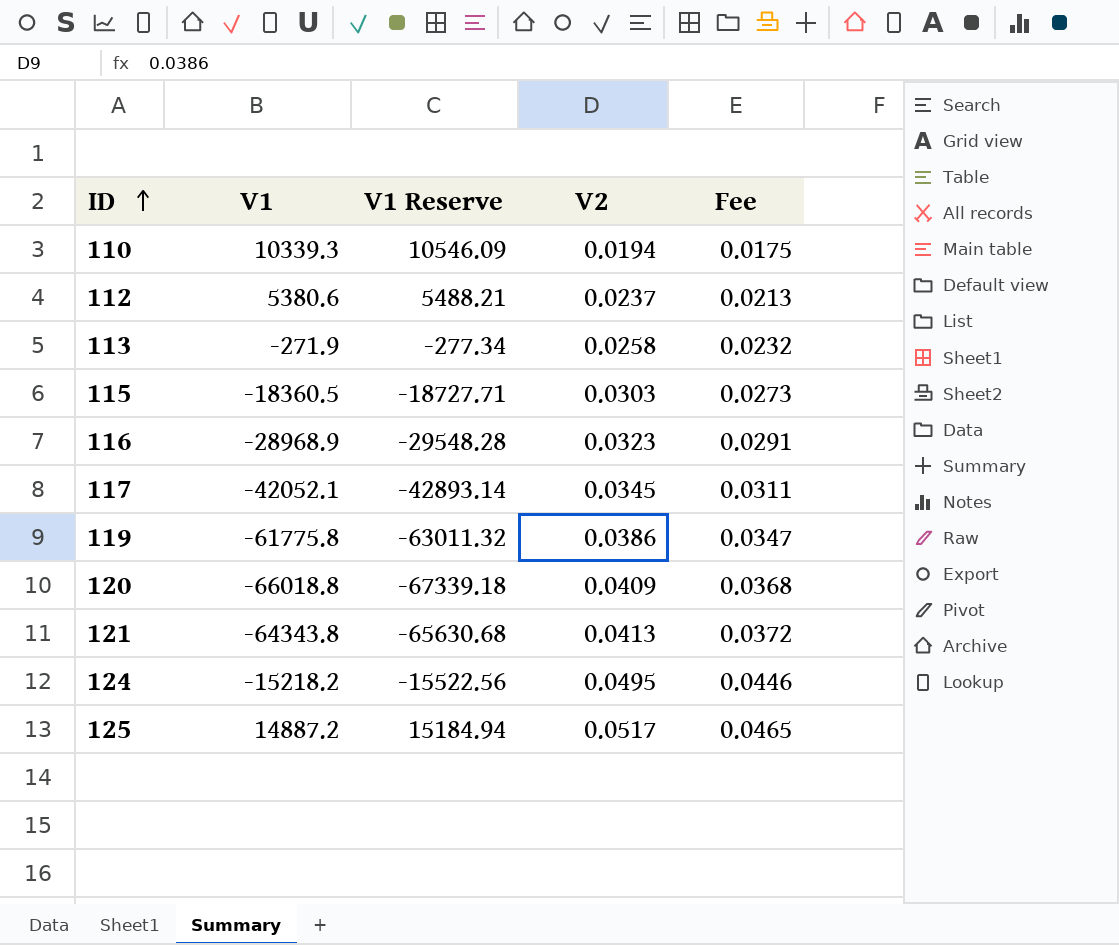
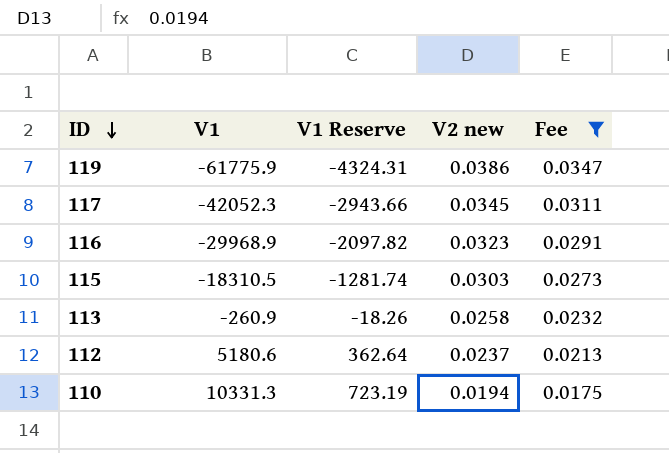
filter: none -> Fee <= 0.0347
row order: ID ascending -> ID descending
column V1 Reserve | formula: [V1] * 1.02 -> [V1] * 0.07
column name: V2 -> V2 new
119 | V1: -61775.8 -> -61775.9
117 | V1: -42052.1 -> -42052.3
116 | V1: -28968.9 -> -29968.9
115 | V1: -18360.5 -> -18310.5
113 | V1: -271.9 -> -260.9
112 | V1: 5380.6 -> 5180.6
110 | V1: 10339.3 -> 10331.3

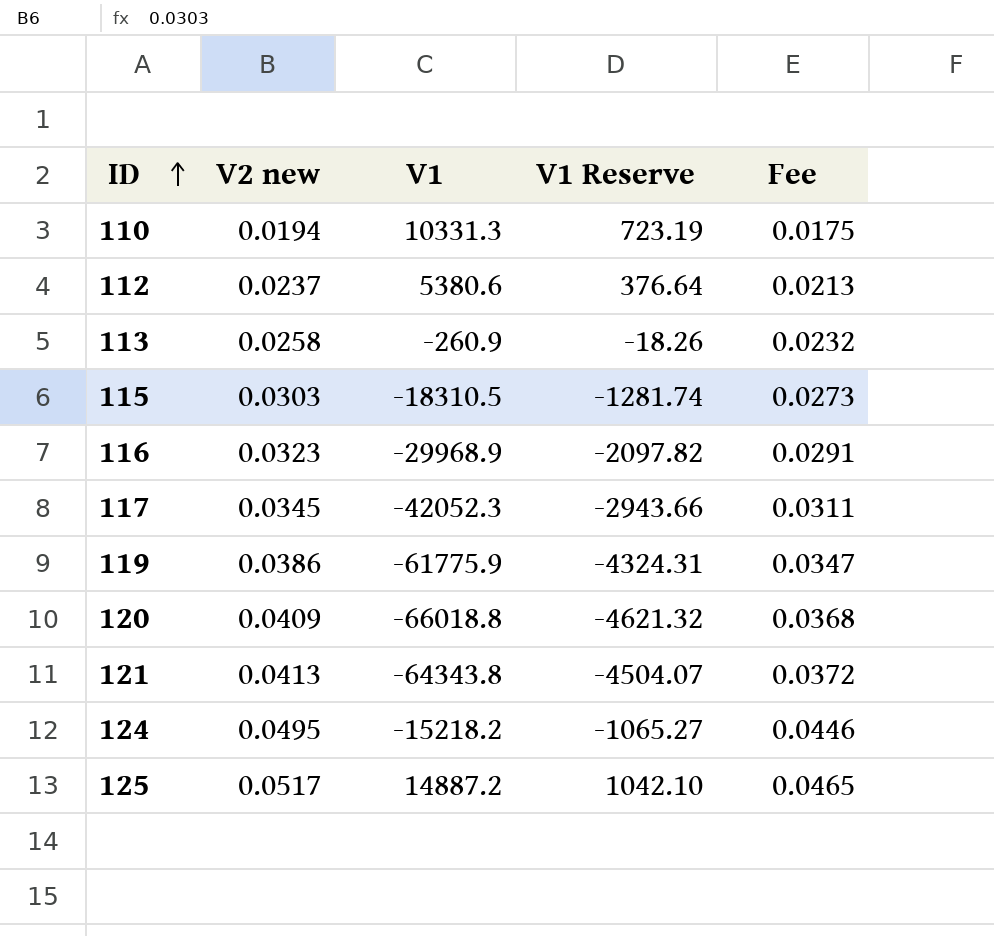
filter: Fee <= 0.0347 -> none
row order: ID descending -> ID ascending
column V2 new | position: 4 -> 2
112 | V1: 5180.6 -> 5380.6
112 | V1 Reserve: 362.64 -> 376.64

